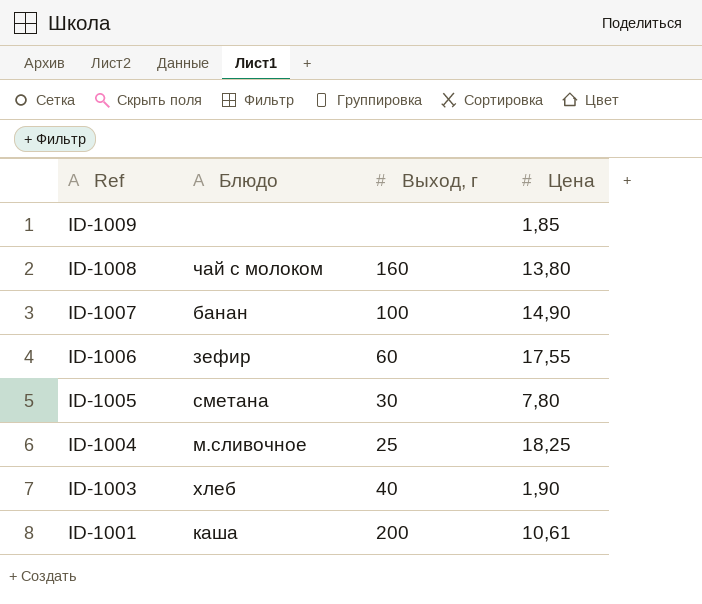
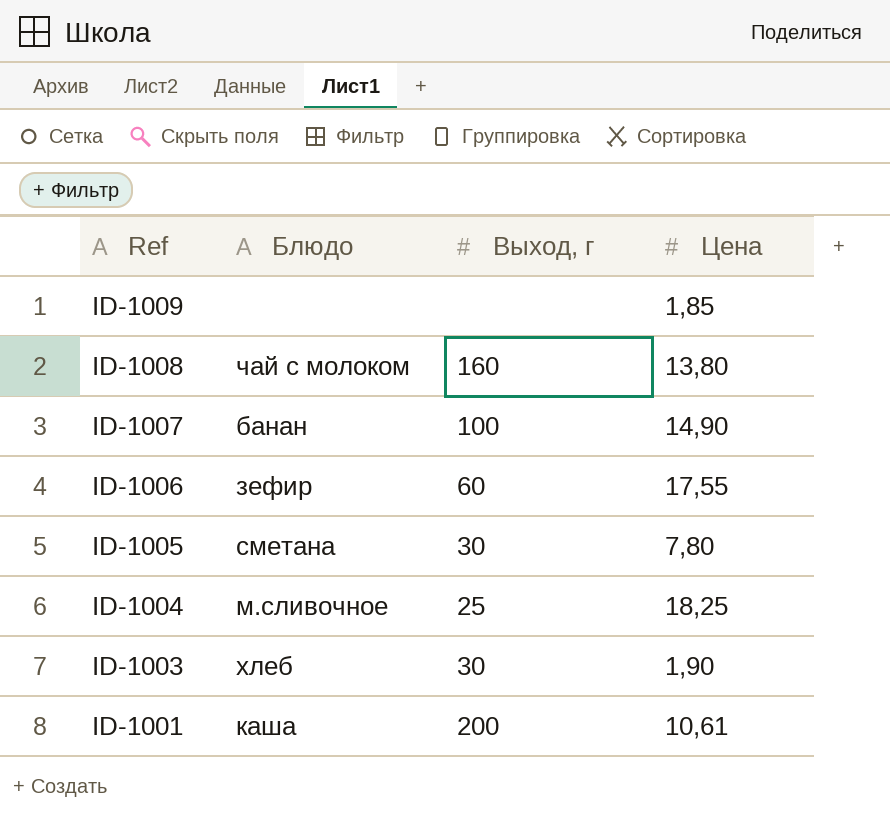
ID-1003 | Выход, г: 40 -> 30

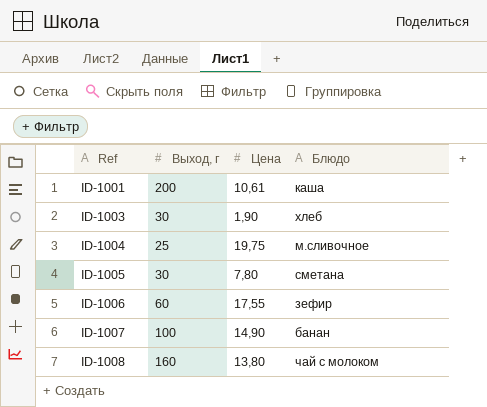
row order: Ref descending -> Ref ascending
column Блюдо | position: 2 -> 4
row ID-1009: none | none | 1,85 -> none
ID-1004 | Цена: 18,25 -> 19,75

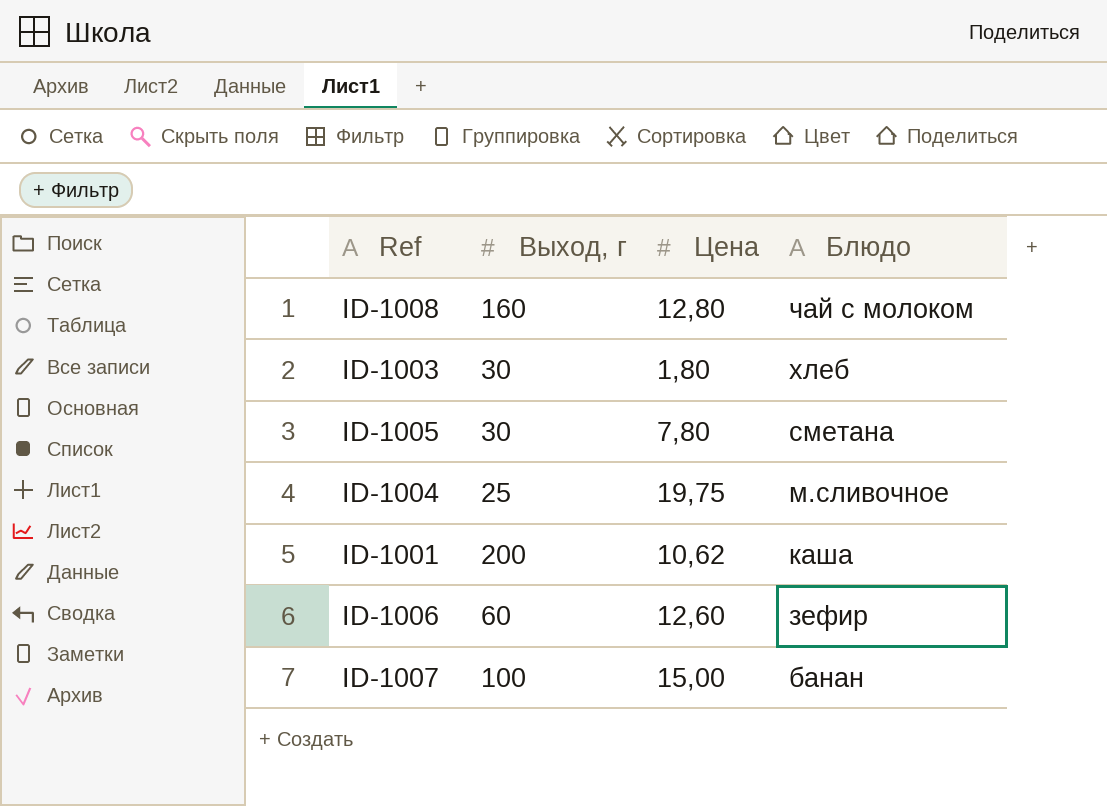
row order: Ref ascending -> Блюдо descending
ID-1008 | Цена: 13,80 -> 12,80
ID-1003 | Цена: 1,90 -> 1,80
ID-1001 | Цена: 10,61 -> 10,62
ID-1006 | Цена: 17,55 -> 12,60
ID-1007 | Цена: 14,90 -> 15,00

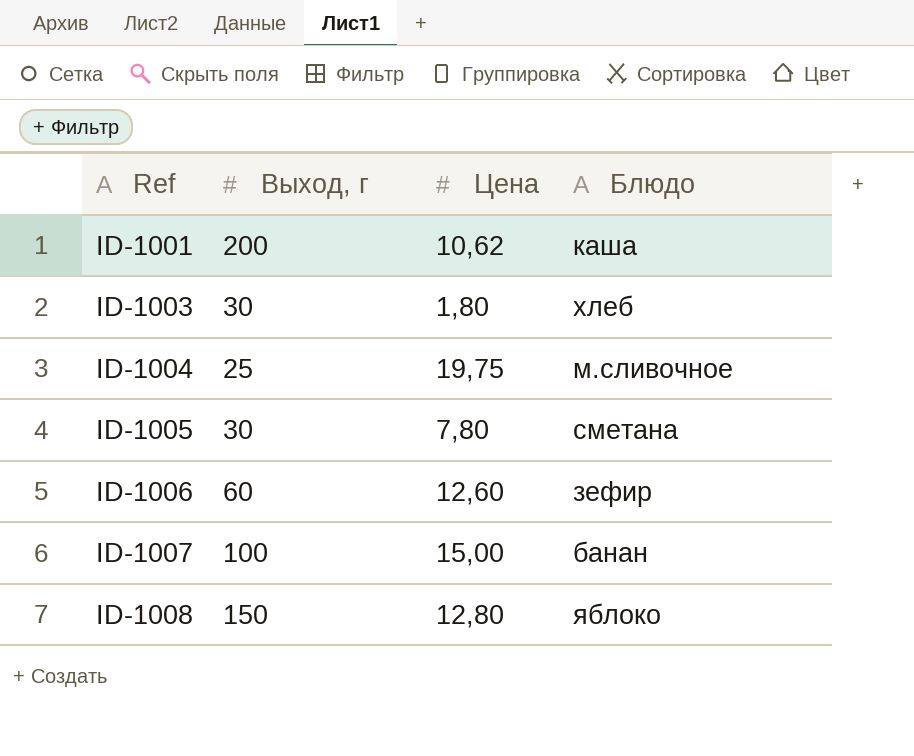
row order: Блюдо descending -> Ref ascending
ID-1008 | Выход, г: 160 -> 150
ID-1008 | Блюдо: чай с молоком -> яблоко

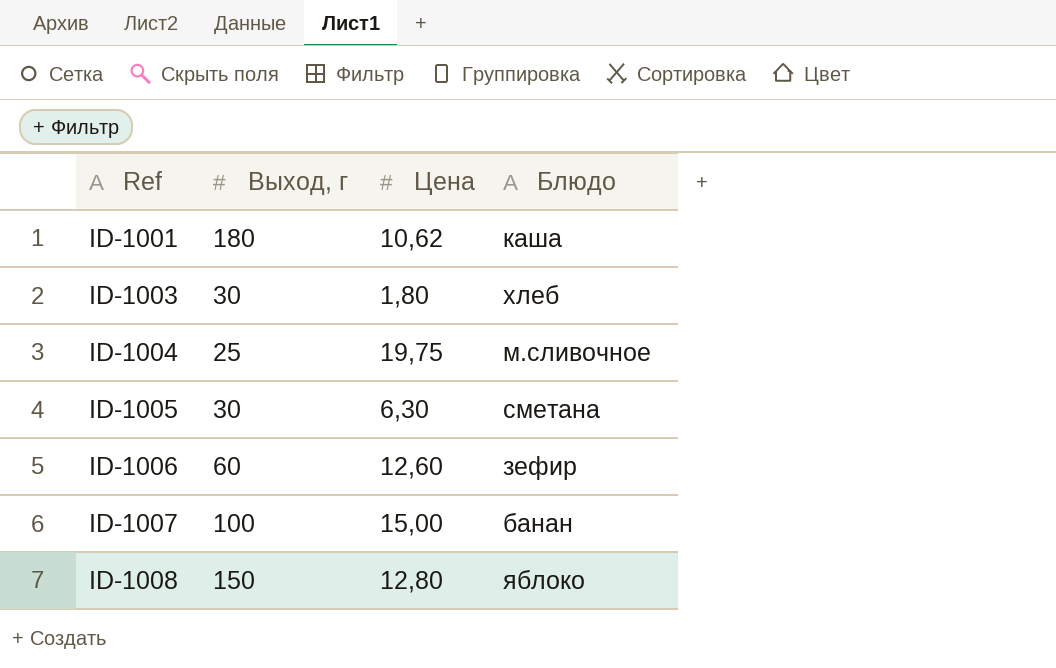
ID-1001 | Выход, г: 200 -> 180
ID-1005 | Цена: 7,80 -> 6,30

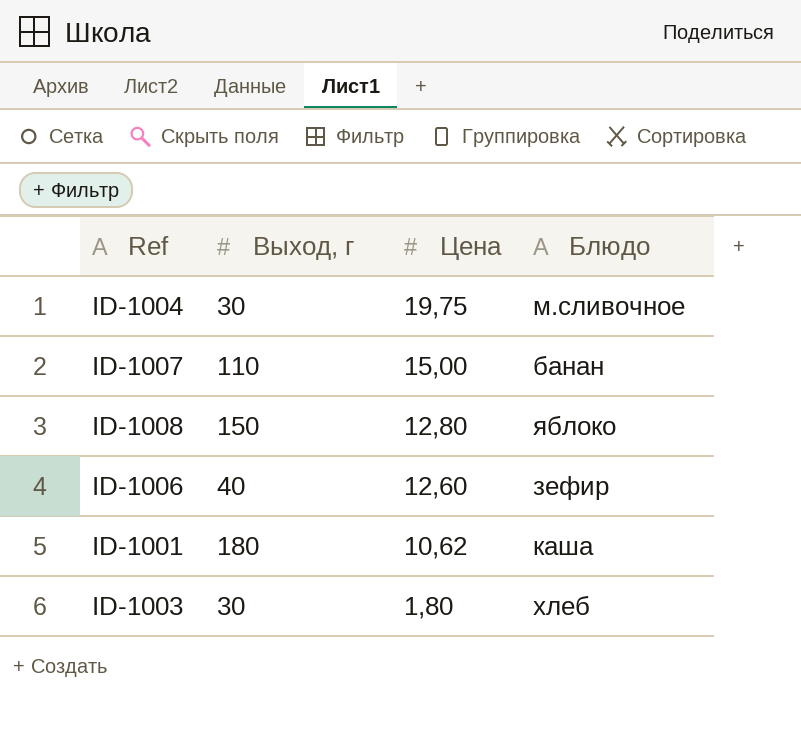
row order: Ref ascending -> Цена descending
row ID-1005: 30 | 6,30 | сметана -> none
ID-1004 | Выход, г: 25 -> 30
ID-1007 | Выход, г: 100 -> 110
ID-1006 | Выход, г: 60 -> 40

